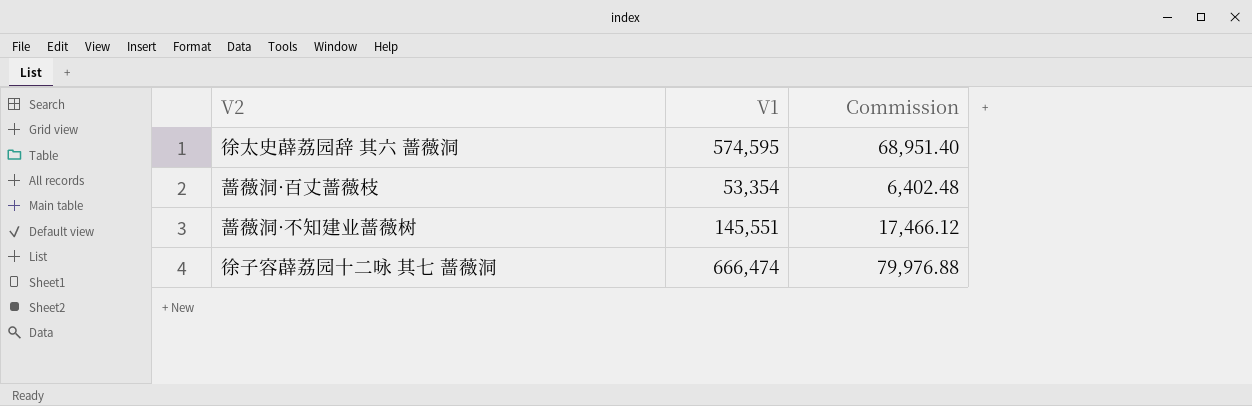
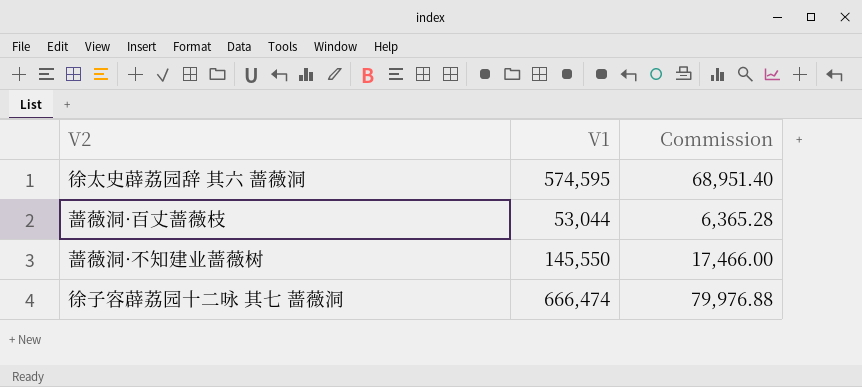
蔷薇洞·百丈蔷薇枝 | V1: 53,354 -> 53,044
蔷薇洞·百丈蔷薇枝 | Commission: 6,402.48 -> 6,365.28
蔷薇洞·不知建业蔷薇树 | V1: 145,551 -> 145,550
蔷薇洞·不知建业蔷薇树 | Commission: 17,466.12 -> 17,466.00

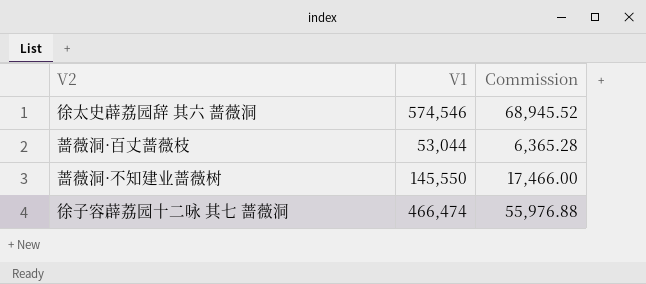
徐太史薜荔园辞 其六 蔷薇洞 | V1: 574,595 -> 574,546
徐太史薜荔园辞 其六 蔷薇洞 | Commission: 68,951.40 -> 68,945.52
徐子容薜荔园十二咏 其七 蔷薇洞 | V1: 666,474 -> 466,474
徐子容薜荔园十二咏 其七 蔷薇洞 | Commission: 79,976.88 -> 55,976.88

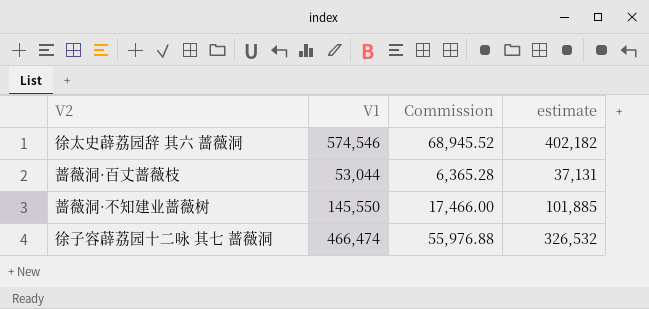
column estimate | formula: none -> [V1] * 0.7

